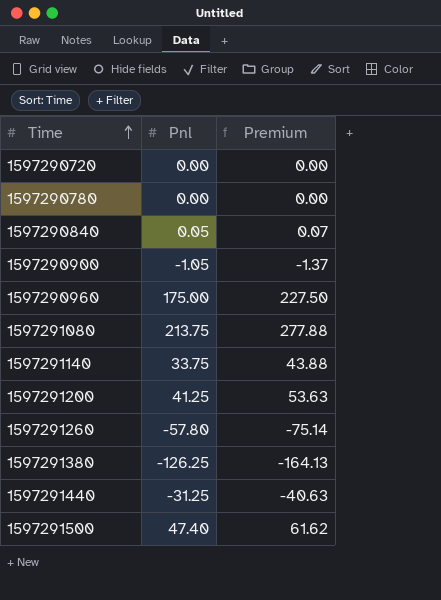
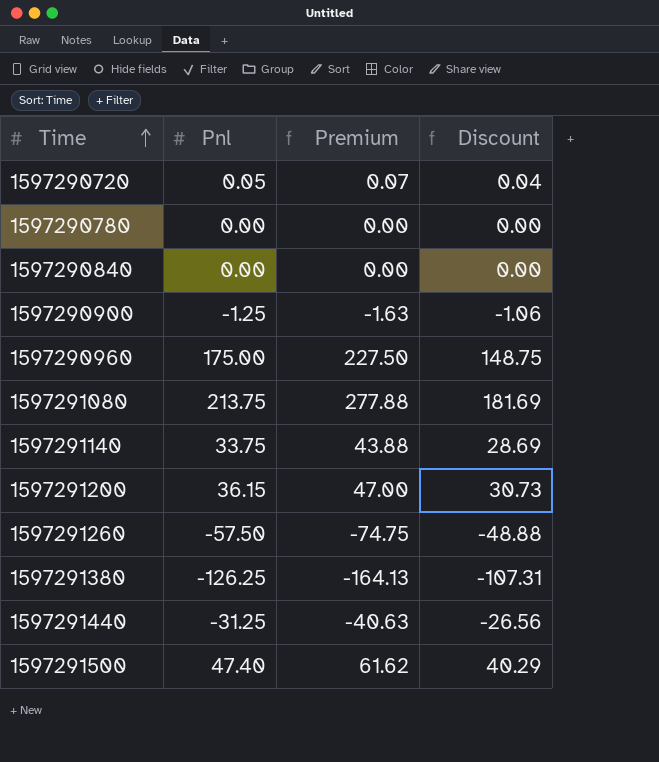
column Discount | formula: none -> [Pnl] * 0.85
1597290720 | Pnl: 0.00 -> 0.05
1597290720 | Premium: 0.00 -> 0.07
1597290840 | Pnl: 0.05 -> 0.00
1597290840 | Premium: 0.07 -> 0.00
1597290900 | Pnl: -1.05 -> -1.25
1597290900 | Premium: -1.37 -> -1.63
1597291200 | Pnl: 41.25 -> 36.15
1597291200 | Premium: 53.63 -> 47.00
1597291260 | Pnl: -57.80 -> -57.50
1597291260 | Premium: -75.14 -> -74.75

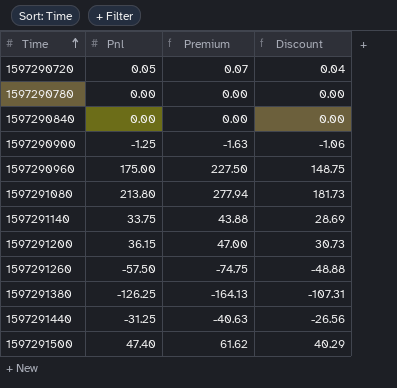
1597291080 | Pnl: 213.75 -> 213.80
1597291080 | Premium: 277.88 -> 277.94
1597291080 | Discount: 181.69 -> 181.73

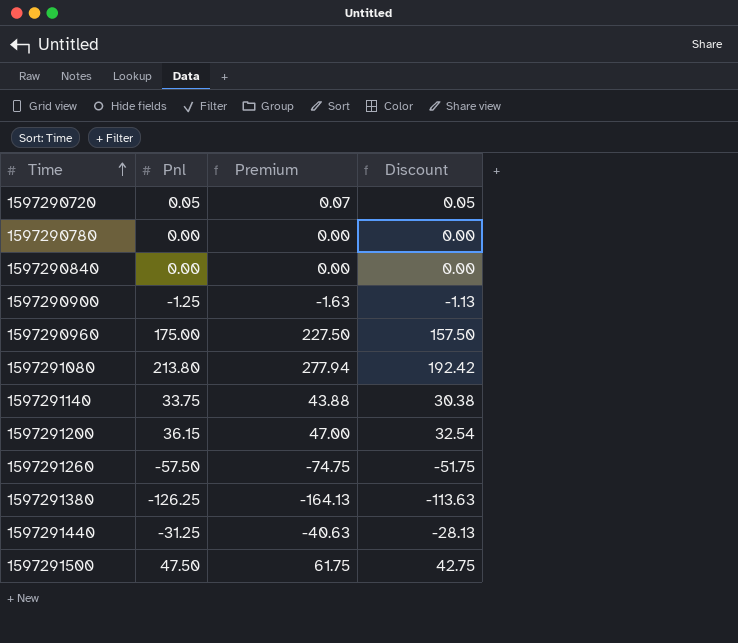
column Discount | formula: [Pnl] * 0.85 -> [Pnl] * 0.9
1597291500 | Pnl: 47.40 -> 47.50
1597291500 | Premium: 61.62 -> 61.75

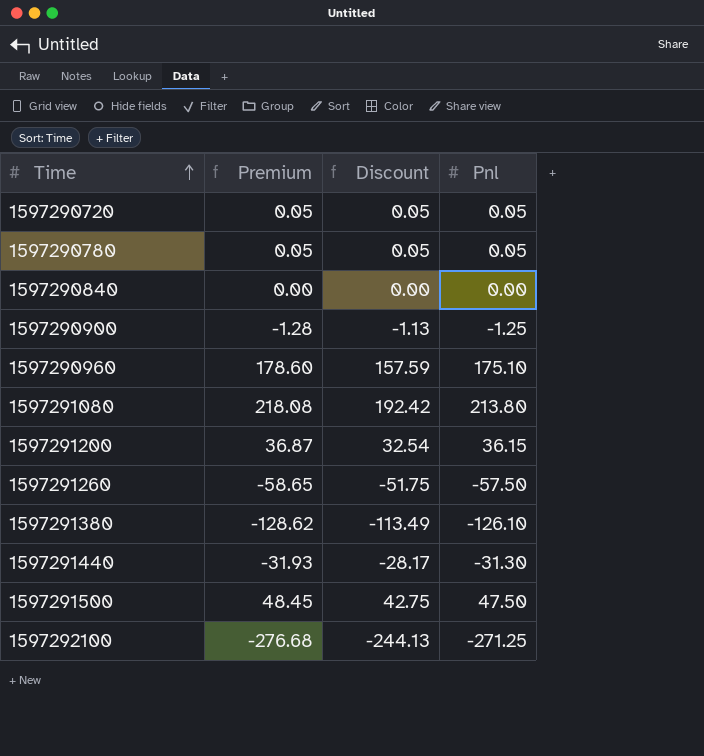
column Premium | formula: [Pnl] * 1.3 -> [Pnl] * 1.02
column Pnl | position: 2 -> 4
row 1597291140: 33.75 | 43.88 | 30.38 -> none
1597290780 | Discount: 0.00 -> 0.05
1597290780 | Pnl: 0.00 -> 0.05
1597290960 | Discount: 157.50 -> 157.59
1597290960 | Pnl: 175.00 -> 175.10
1597291380 | Discount: -113.63 -> -113.49
1597291380 | Pnl: -126.25 -> -126.10
1597291440 | Discount: -28.13 -> -28.17
1597291440 | Pnl: -31.25 -> -31.30
row 1597292100: none -> -276.68 | -244.13 | -271.25

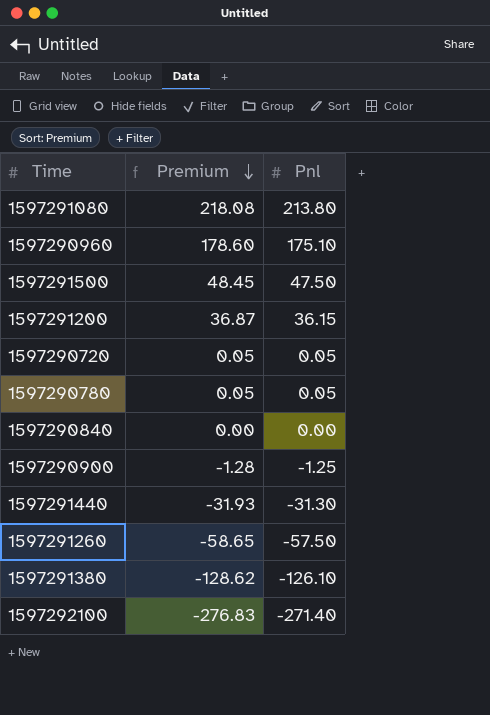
row order: Time ascending -> Premium descending
column Discount | formula: [Pnl] * 0.9 -> none
1597292100 | Premium: -276.68 -> -276.83
1597292100 | Pnl: -271.25 -> -271.40

